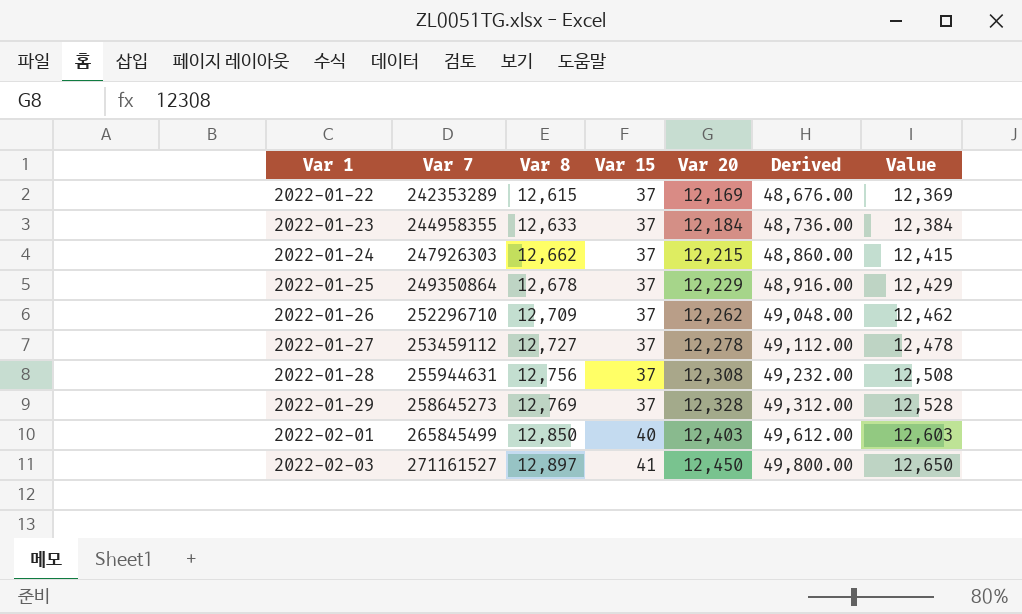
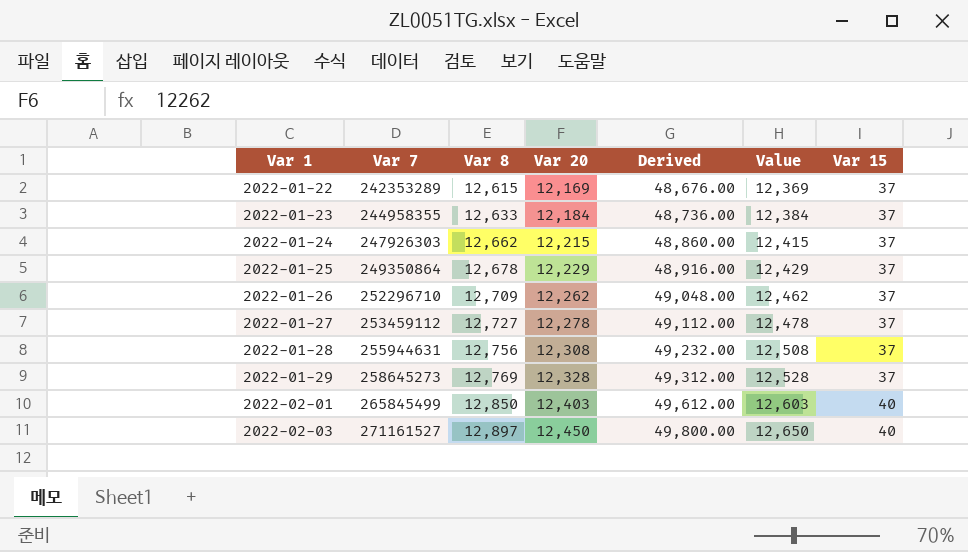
column Var 15 | position: 4 -> 7
2022-02-03 | Var 15: 41 -> 40

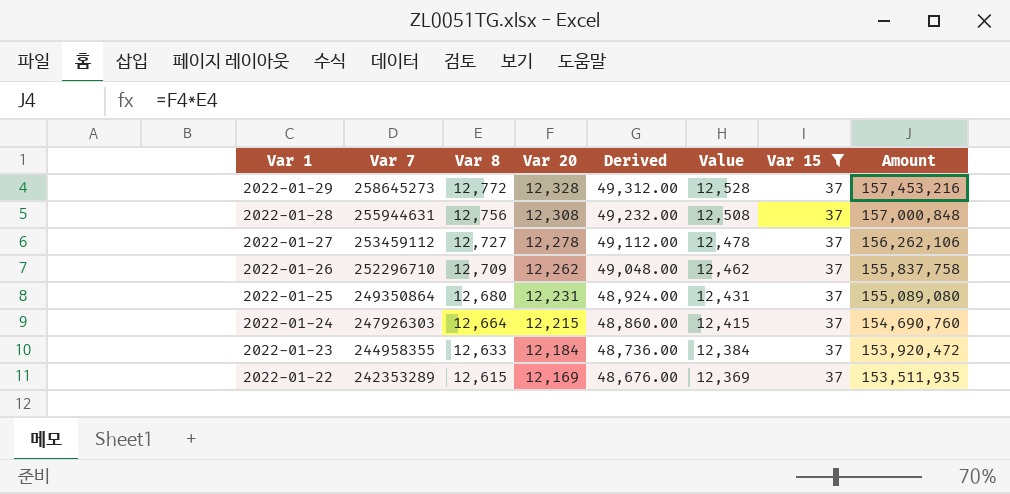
filter: none -> Var 15 = 37
row order: Var 1 ascending -> Var 1 descending
column Amount | formula: none -> [Var 8] * [Var 20]
2022-01-29 | Var 8: 12,769 -> 12,772
2022-01-25 | Var 8: 12,678 -> 12,680
2022-01-25 | Var 20: 12,229 -> 12,231
2022-01-25 | Derived: 48,916.00 -> 48,924.00
2022-01-25 | Value: 12,429 -> 12,431
2022-01-24 | Var 8: 12,662 -> 12,664

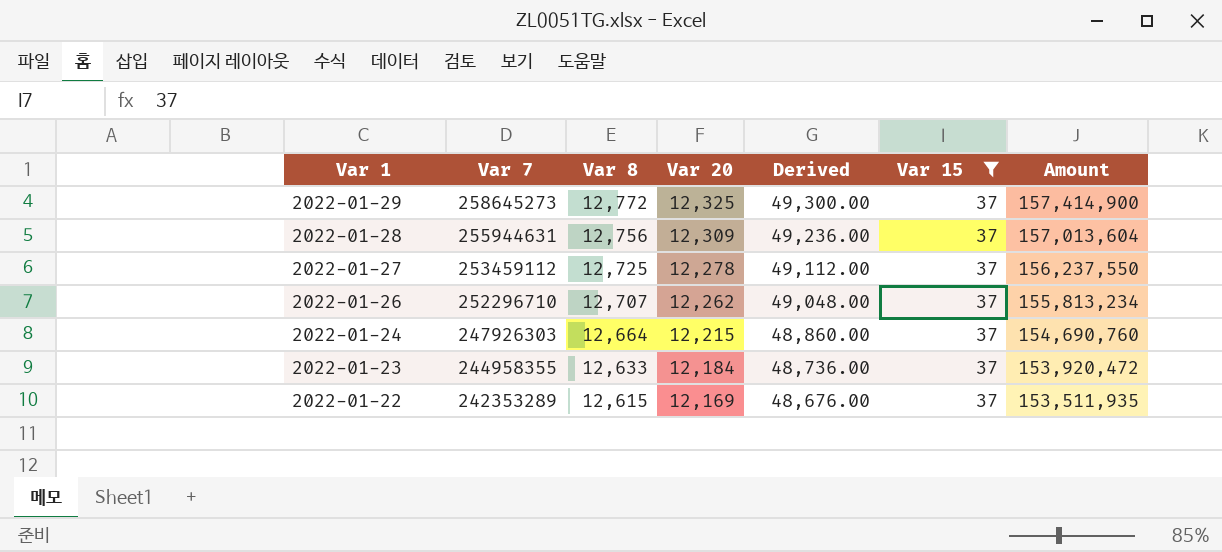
column Value | formula: [Var 20] + 200 -> none
row 2022-01-25: 249350864 | 12,680 | 12,231 | 48,924.00 | 12,431 | 37 | 155,089,080 -> none
2022-01-29 | Var 20: 12,328 -> 12,325
2022-01-29 | Derived: 49,312.00 -> 49,300.00
2022-01-29 | Amount: 157,453,216 -> 157,414,900
2022-01-28 | Var 20: 12,308 -> 12,309
2022-01-28 | Derived: 49,232.00 -> 49,236.00
2022-01-28 | Amount: 157,000,848 -> 157,013,604
2022-01-27 | Var 8: 12,727 -> 12,725
2022-01-27 | Amount: 156,262,106 -> 156,237,550
2022-01-26 | Var 8: 12,709 -> 12,707
2022-01-26 | Amount: 155,837,758 -> 155,813,234

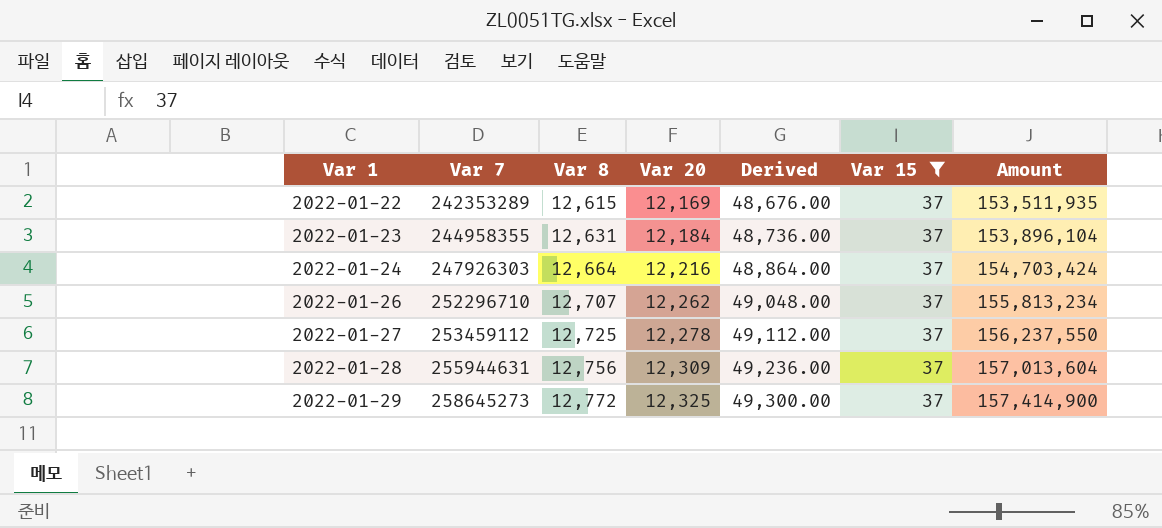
row order: Var 1 descending -> Var 1 ascending
2022-01-23 | Var 8: 12,633 -> 12,631
2022-01-23 | Amount: 153,920,472 -> 153,896,104
2022-01-24 | Var 20: 12,215 -> 12,216
2022-01-24 | Derived: 48,860.00 -> 48,864.00
2022-01-24 | Amount: 154,690,760 -> 154,703,424

